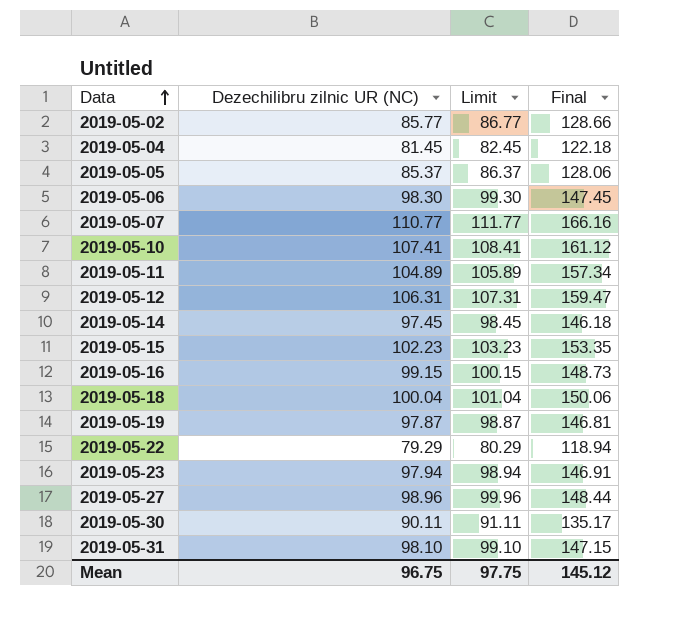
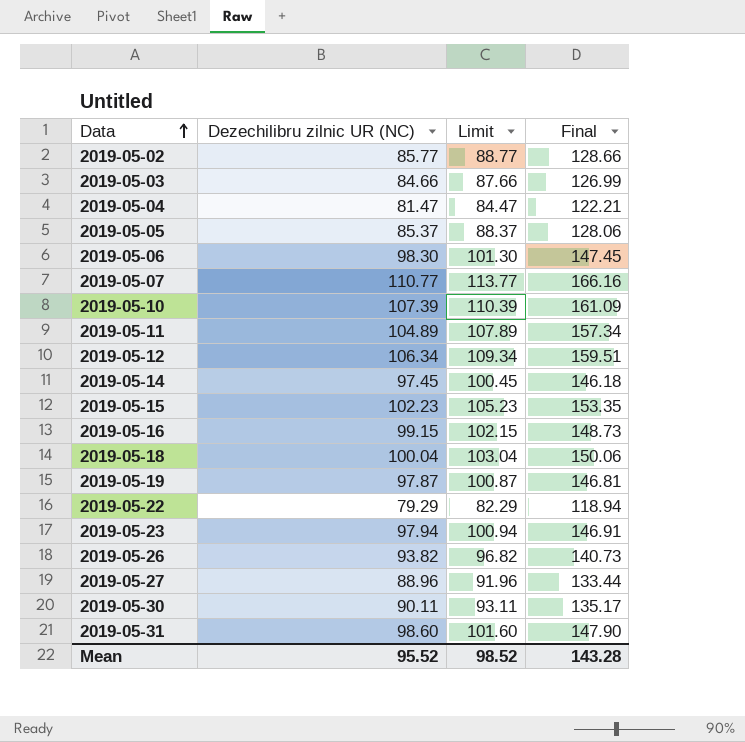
column Limit | formula: [Dezechilibru zilnic UR (NC)] + 1 -> [Dezechilibru zilnic UR (NC)] + 3
row 2019-05-03: none -> 84.66 | 87.66 | 126.99
2019-05-04 | Dezechilibru zilnic UR (NC): 81.45 -> 81.47
2019-05-04 | Final: 122.18 -> 122.21
2019-05-10 | Dezechilibru zilnic UR (NC): 107.41 -> 107.39
2019-05-10 | Final: 161.12 -> 161.09
2019-05-12 | Dezechilibru zilnic UR (NC): 106.31 -> 106.34
2019-05-12 | Final: 159.47 -> 159.51
row 2019-05-26: none -> 93.82 | 96.82 | 140.73
2019-05-27 | Dezechilibru zilnic UR (NC): 98.96 -> 88.96
2019-05-27 | Final: 148.44 -> 133.44
2019-05-31 | Dezechilibru zilnic UR (NC): 98.10 -> 98.60
2019-05-31 | Final: 147.15 -> 147.90
Mean | Dezechilibru zilnic UR (NC): 96.75 -> 95.52
Mean | Limit: 97.75 -> 98.52
Mean | Final: 145.12 -> 143.28

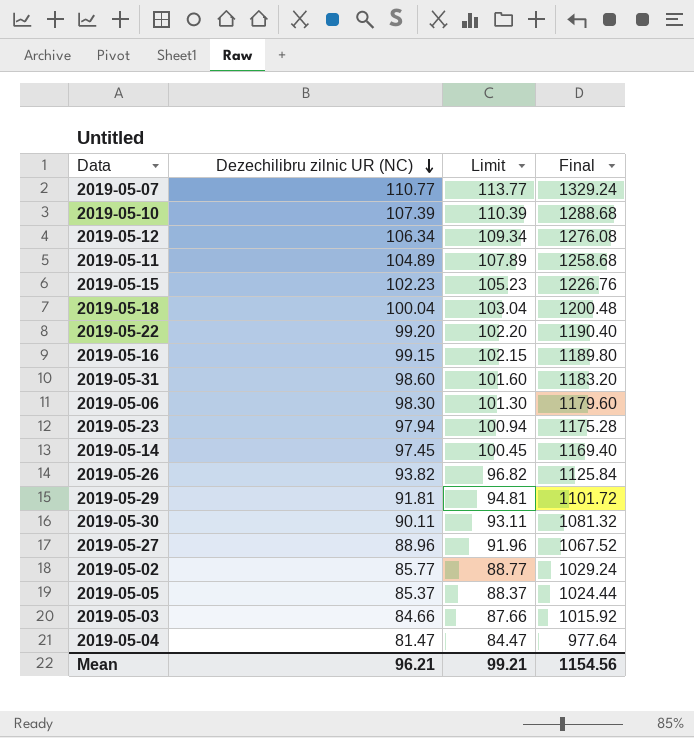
row order: Data ascending -> Dezechilibru zilnic UR (NC) descending
column Final | formula: [Dezechilibru zilnic UR (NC)] * 1.5 -> [Dezechilibru zilnic UR (NC)] * 12
row 2019-05-19: 97.87 | 100.87 | 146.81 -> none
2019-05-22 | Dezechilibru zilnic UR (NC): 79.29 -> 99.20
2019-05-22 | Limit: 82.29 -> 102.20
row 2019-05-29: none -> 91.81 | 94.81 | 1101.72
Mean | Dezechilibru zilnic UR (NC): 95.52 -> 96.21
Mean | Limit: 98.52 -> 99.21
Mean | Final: 143.28 -> 1154.56

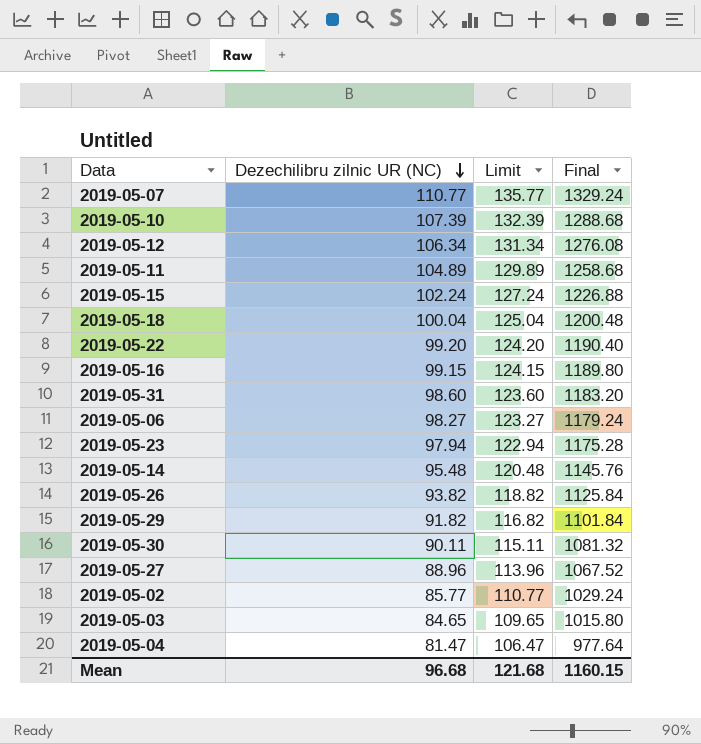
column Limit | formula: [Dezechilibru zilnic UR (NC)] + 3 -> [Dezechilibru zilnic UR (NC)] + 25
row 2019-05-05: 85.37 | 88.37 | 1024.44 -> none
2019-05-15 | Dezechilibru zilnic UR (NC): 102.23 -> 102.24
2019-05-15 | Final: 1226.76 -> 1226.88
2019-05-06 | Dezechilibru zilnic UR (NC): 98.30 -> 98.27
2019-05-06 | Final: 1179.60 -> 1179.24
2019-05-14 | Dezechilibru zilnic UR (NC): 97.45 -> 95.48
2019-05-14 | Final: 1169.40 -> 1145.76
2019-05-29 | Dezechilibru zilnic UR (NC): 91.81 -> 91.82
2019-05-29 | Final: 1101.72 -> 1101.84
2019-05-03 | Dezechilibru zilnic UR (NC): 84.66 -> 84.65
2019-05-03 | Final: 1015.92 -> 1015.80
Mean | Dezechilibru zilnic UR (NC): 96.21 -> 96.68
Mean | Limit: 99.21 -> 121.68
Mean | Final: 1154.56 -> 1160.15

